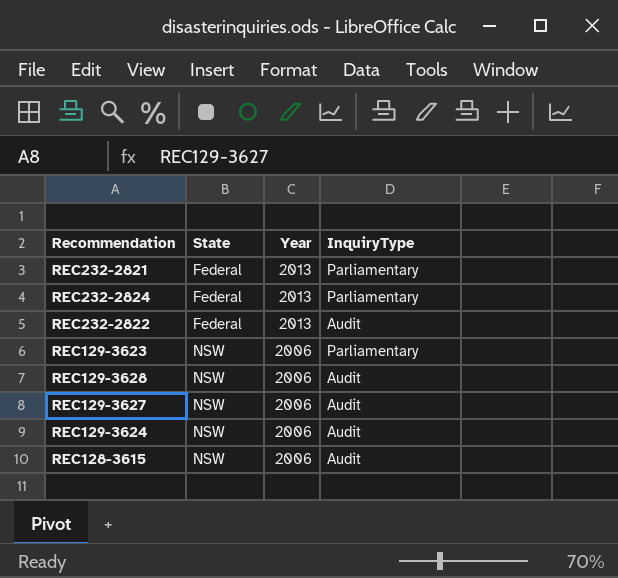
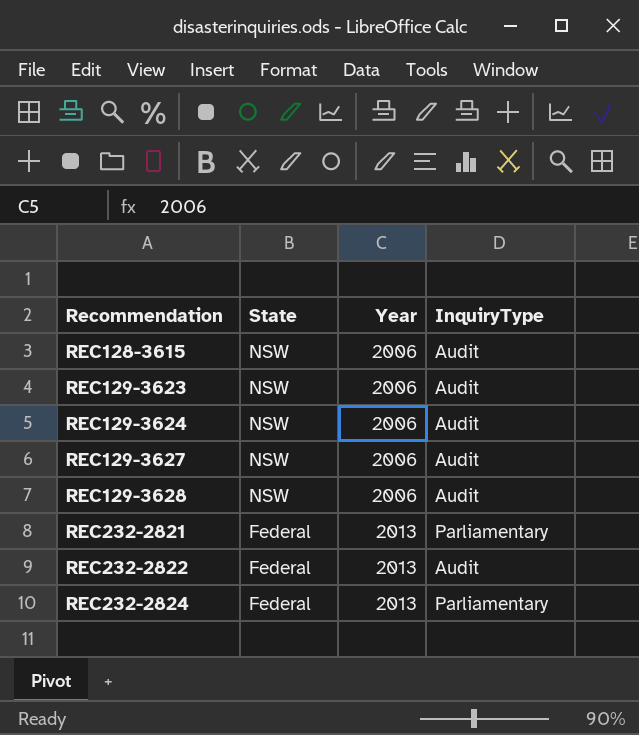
row order: State ascending -> Recommendation ascending
REC129-3623 | InquiryType: Parliamentary -> Audit

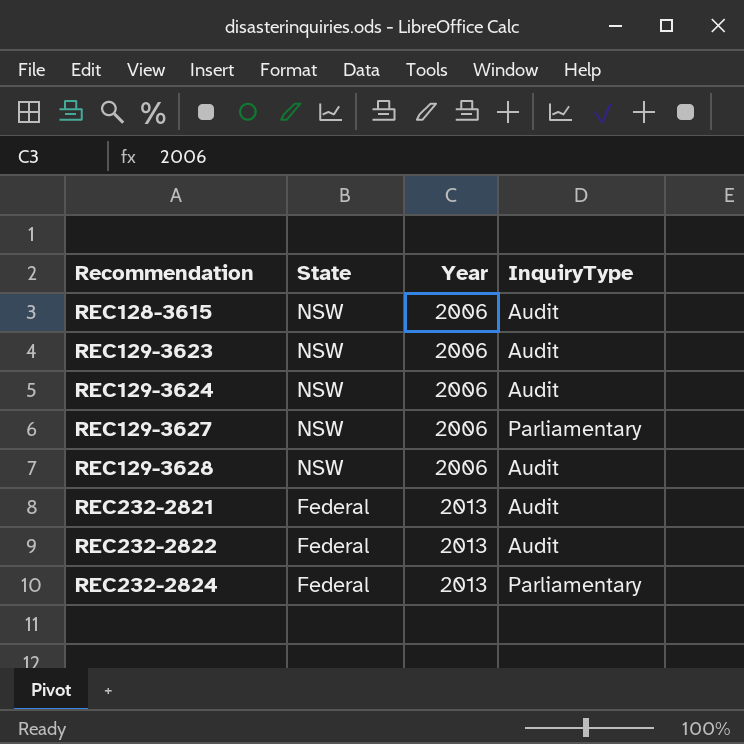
REC129-3627 | InquiryType: Audit -> Parliamentary
REC232-2821 | InquiryType: Parliamentary -> Audit

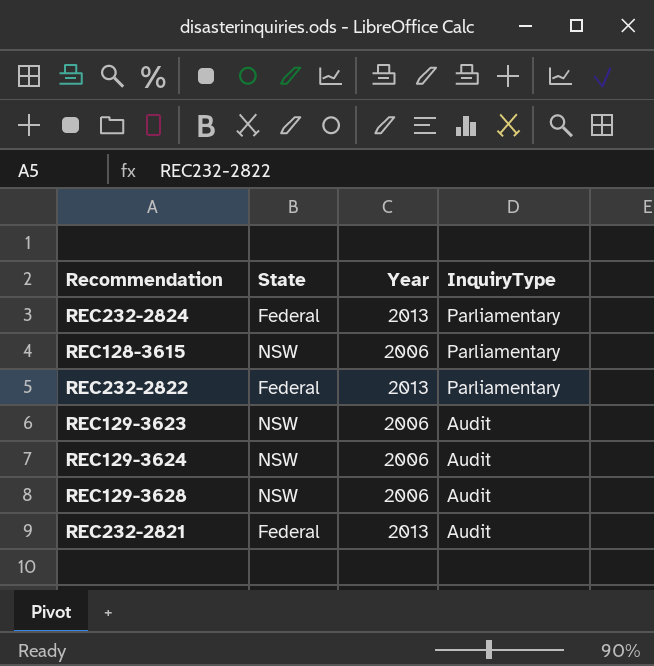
row order: Recommendation ascending -> InquiryType descending
row REC129-3627: NSW | 2006 | Parliamentary -> none
REC128-3615 | InquiryType: Audit -> Parliamentary
REC232-2822 | InquiryType: Audit -> Parliamentary

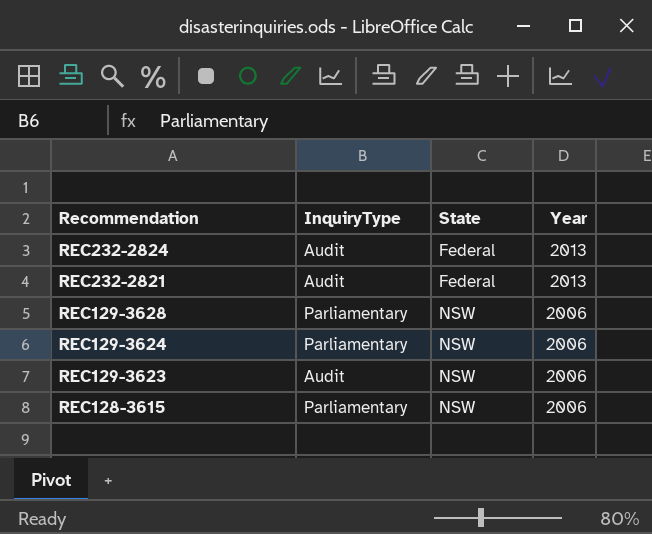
row order: InquiryType descending -> Recommendation descending
column InquiryType | position: 4 -> 2
row REC232-2822: Federal | 2013 | Parliamentary -> none
REC232-2824 | InquiryType: Parliamentary -> Audit
REC129-3628 | InquiryType: Audit -> Parliamentary
REC129-3624 | InquiryType: Audit -> Parliamentary

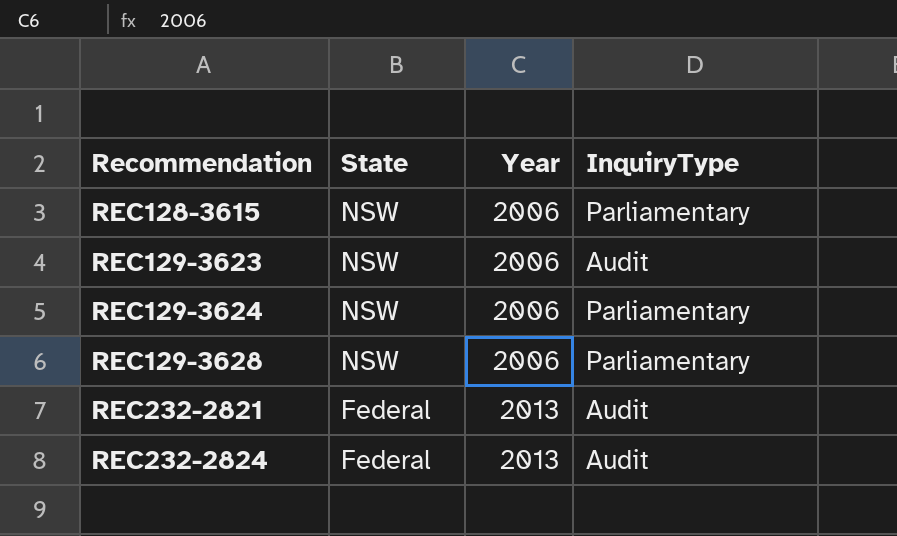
row order: Recommendation descending -> Recommendation ascending
column InquiryType | position: 2 -> 4

